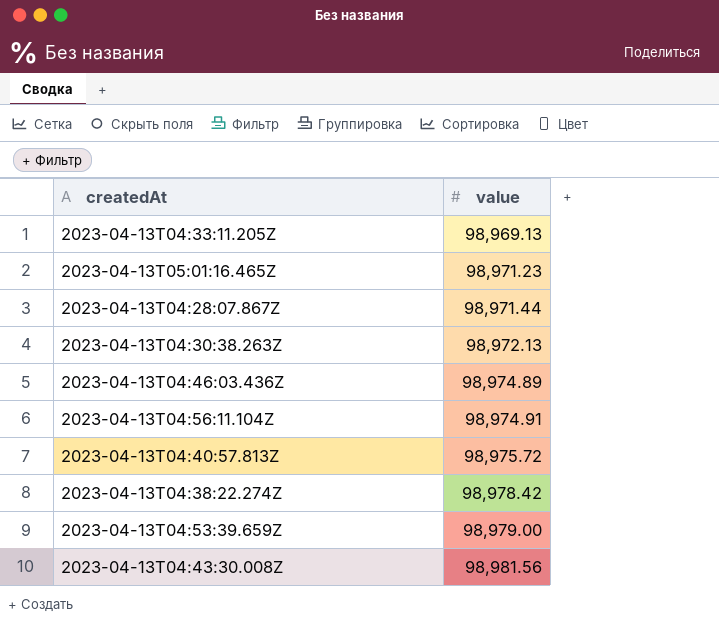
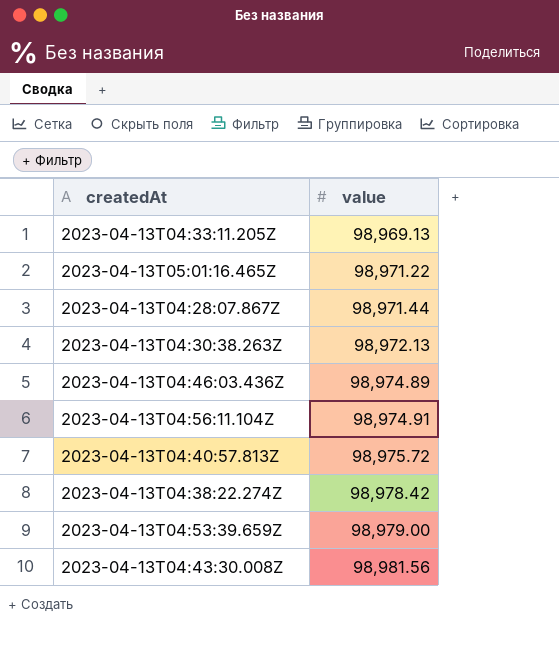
2023-04-13T05:01:16.465Z | value: 98,971.23 -> 98,971.22

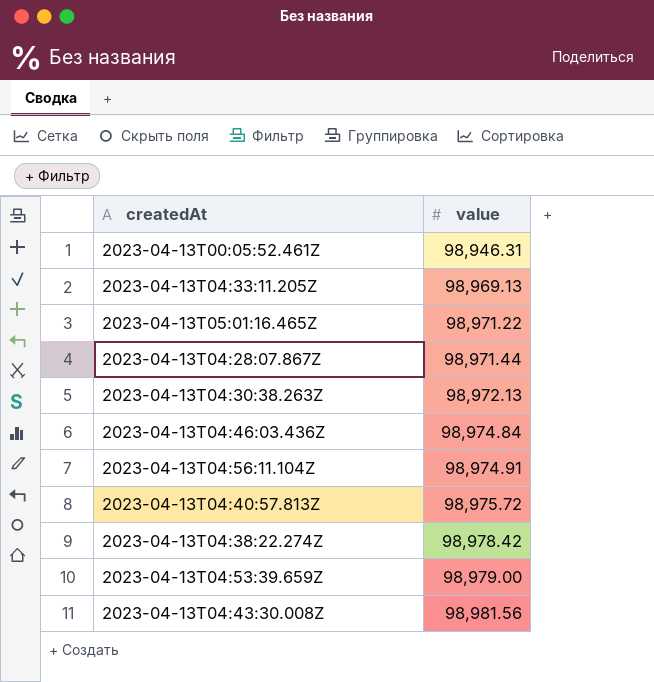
row 2023-04-13T00:05:52.461Z: none -> 98,946.31
2023-04-13T04:46:03.436Z | value: 98,974.89 -> 98,974.84

